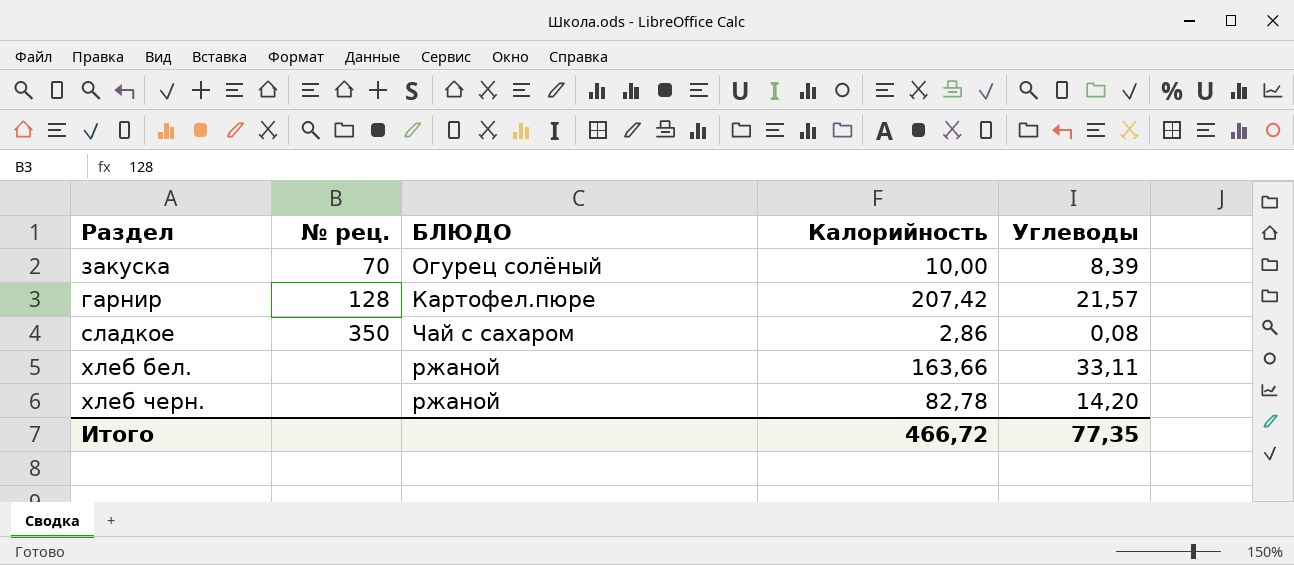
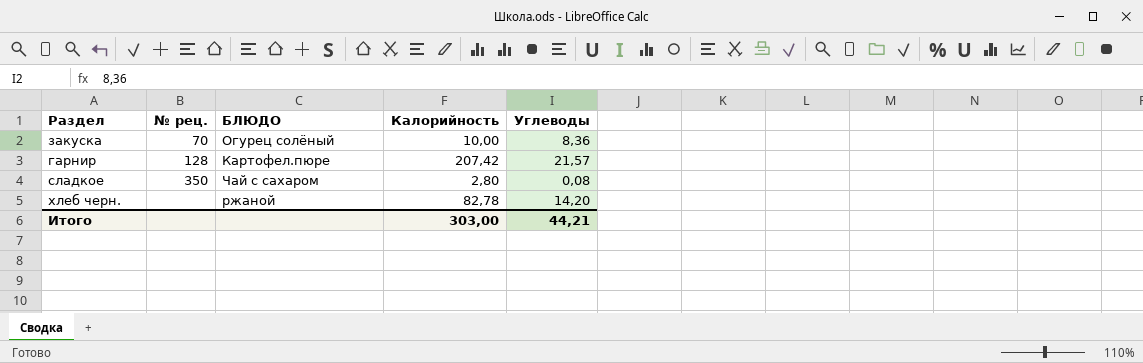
row хлеб бел.: none | ржаной | 163,66 | 33,11 -> none
закуска | Углеводы: 8,39 -> 8,36
сладкое | Калорийность: 2,86 -> 2,80
Итого | Калорийность: 466,72 -> 303,00
Итого | Углеводы: 77,35 -> 44,21

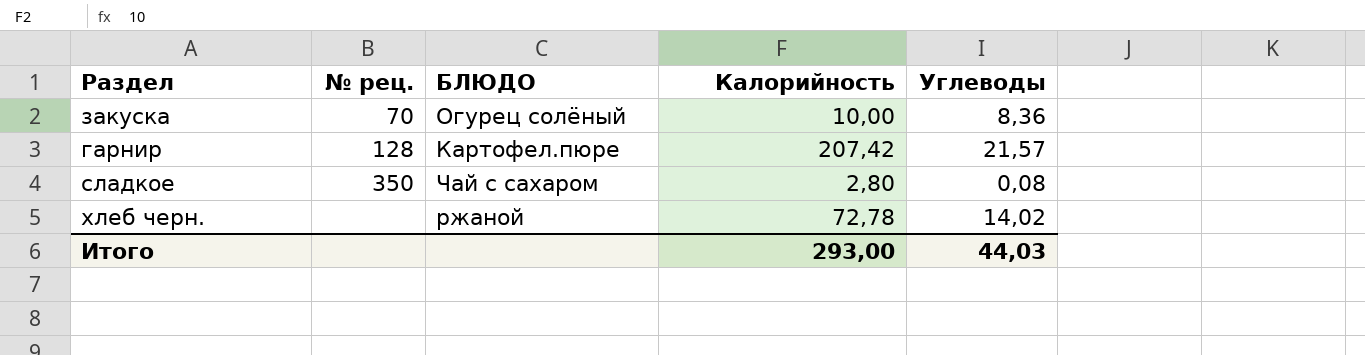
хлеб черн. | Калорийность: 82,78 -> 72,78
хлеб черн. | Углеводы: 14,20 -> 14,02
Итого | Калорийность: 303,00 -> 293,00
Итого | Углеводы: 44,21 -> 44,03

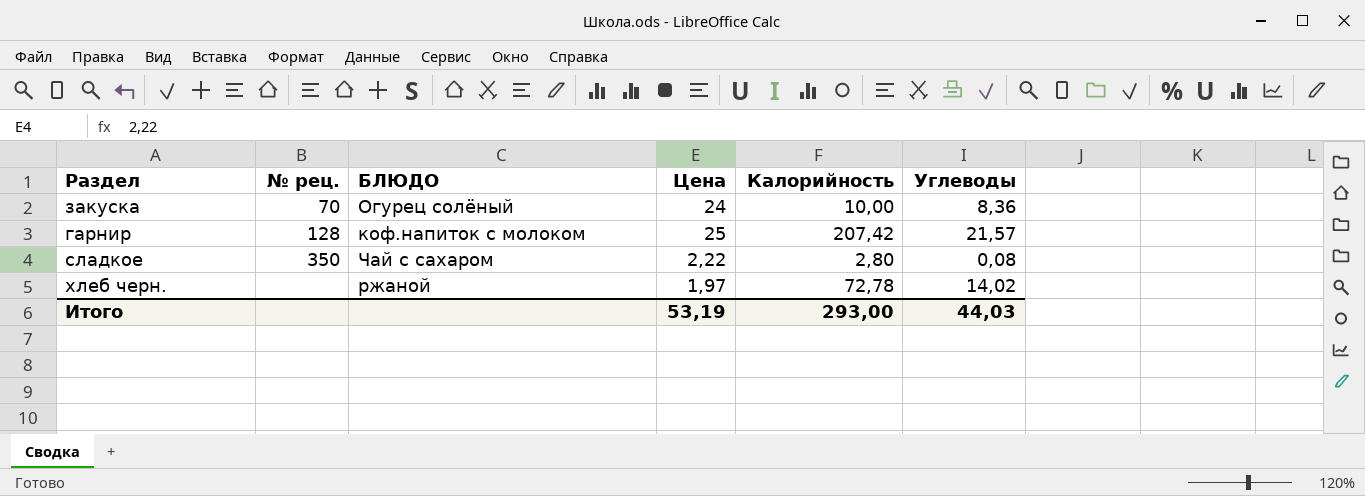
column Цена | position: none -> 4
гарнир | БЛЮДО: Картофел.пюре -> коф.напиток с молоком

